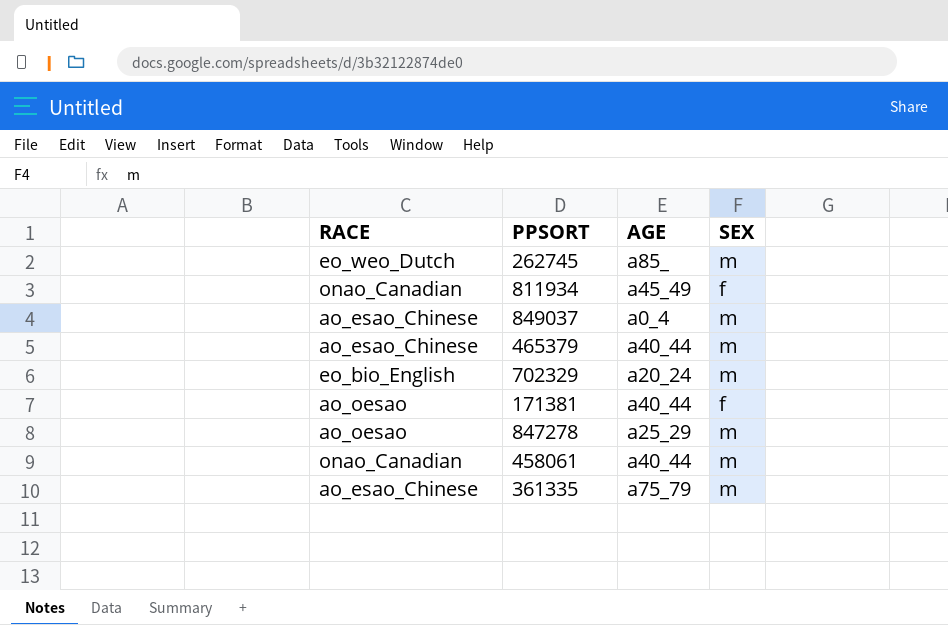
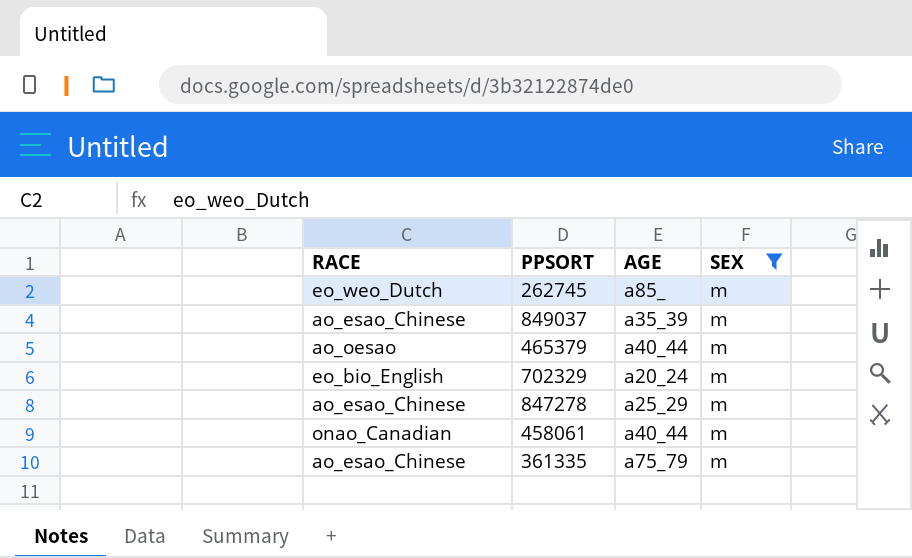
filter: none -> SEX = m
849037 | AGE: a0_4 -> a35_39
465379 | RACE: ao_esao_Chinese -> ao_oesao
847278 | RACE: ao_oesao -> ao_esao_Chinese

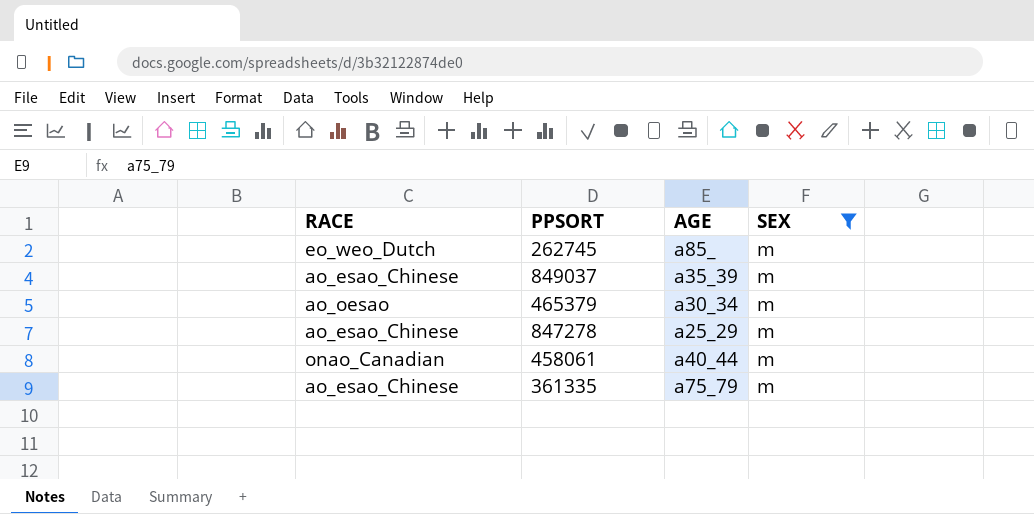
row 702329: eo_bio_English | a20_24 | m -> none
465379 | AGE: a40_44 -> a30_34

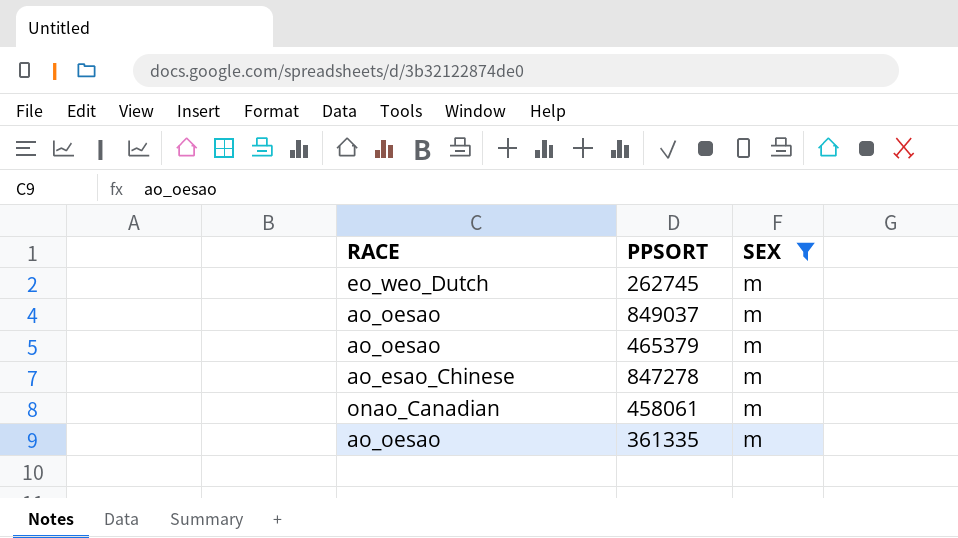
column AGE | position: 3 -> none
849037 | RACE: ao_esao_Chinese -> ao_oesao
361335 | RACE: ao_esao_Chinese -> ao_oesao

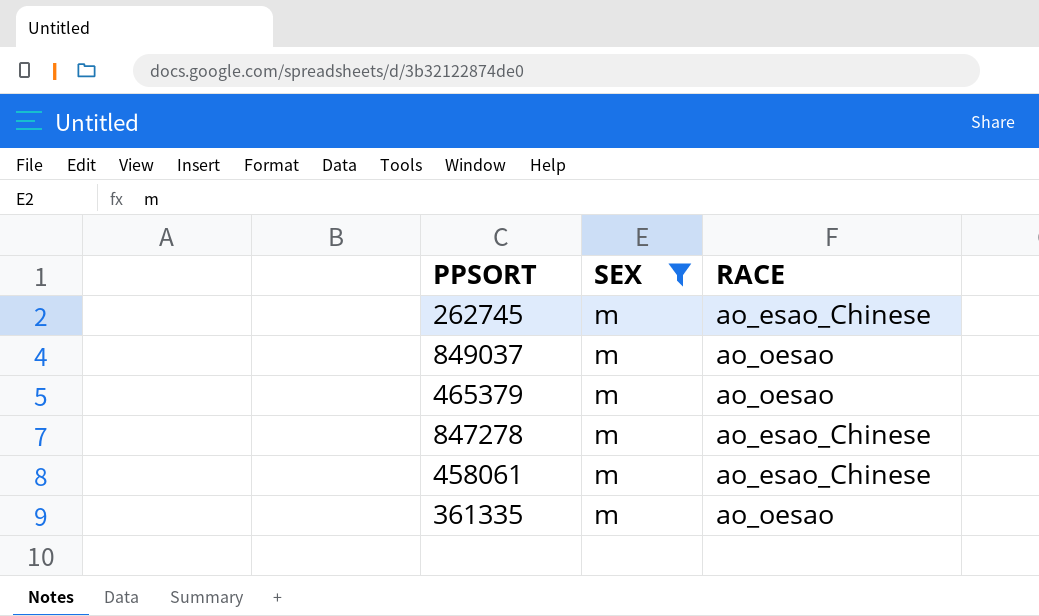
column RACE | position: 1 -> 3
262745 | RACE: eo_weo_Dutch -> ao_esao_Chinese
458061 | RACE: onao_Canadian -> ao_esao_Chinese

